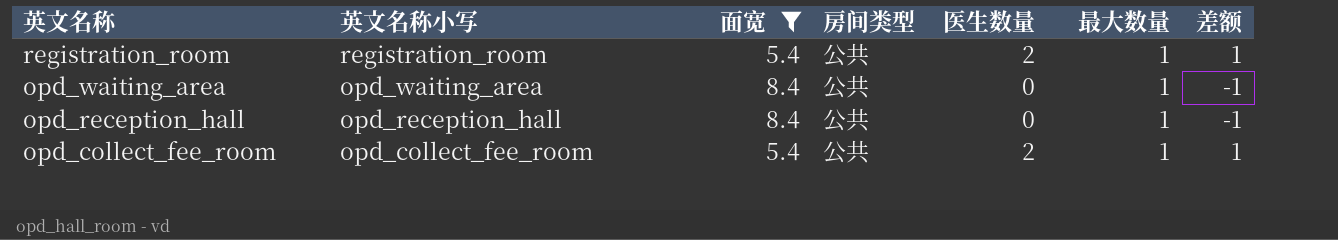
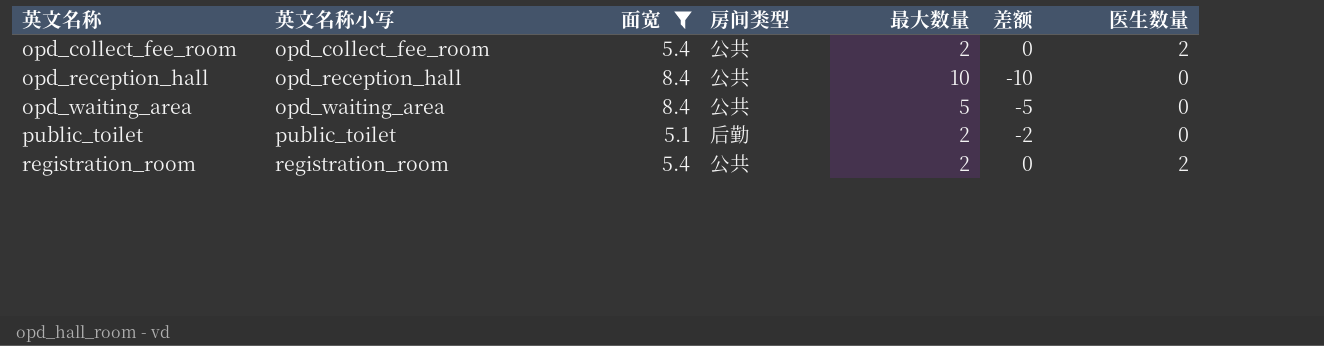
row order: 英文名称 descending -> 英文名称 ascending
column 医生数量 | position: 5 -> 7
opd_collect_fee_room | 最大数量: 1 -> 2
opd_collect_fee_room | 差额: 1 -> 0
opd_reception_hall | 最大数量: 1 -> 10
opd_reception_hall | 差额: -1 -> -10
opd_waiting_area | 最大数量: 1 -> 5
opd_waiting_area | 差额: -1 -> -5
row public_toilet: none -> public_toilet | 5.1 | 后勤 | 2 | -2 | 0
registration_room | 最大数量: 1 -> 2
registration_room | 差额: 1 -> 0

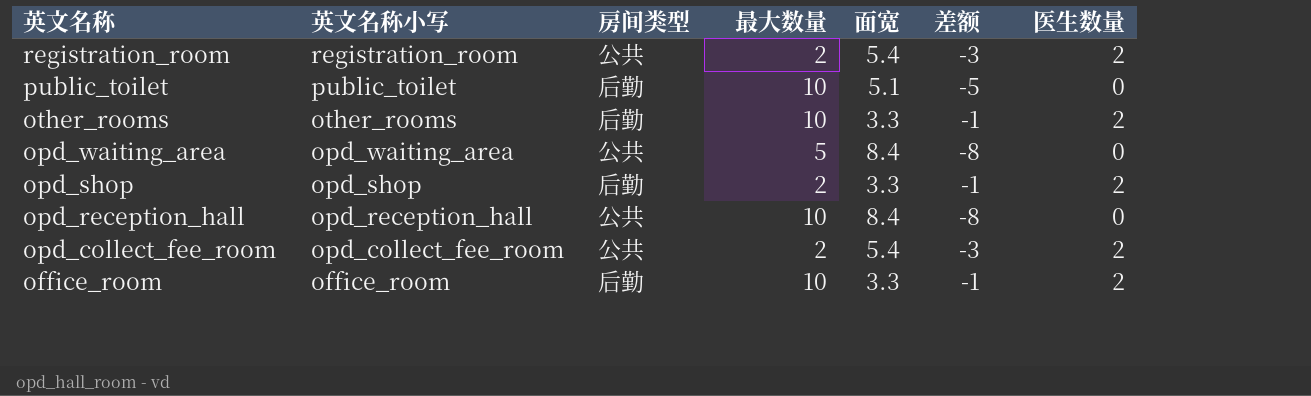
filter: 面宽 != 3.3 -> none
row order: 英文名称 ascending -> 英文名称 descending
column 面宽 | position: 3 -> 5
column 差额 | formula: [医生数量] - [最大数量] -> [医生数量] - [面宽]
public_toilet | 最大数量: 2 -> 10

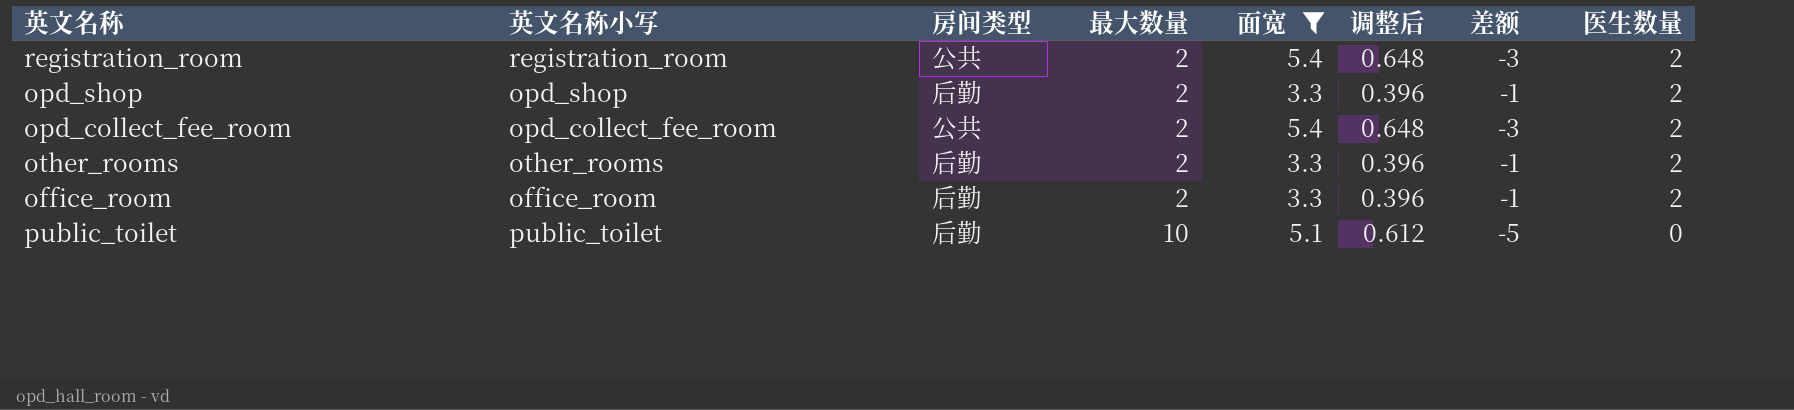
filter: none -> 面宽 != 8.4
row order: 英文名称 descending -> 最大数量 ascending
column 调整后 | formula: none -> [面宽] * 0.12
other_rooms | 最大数量: 10 -> 2
office_room | 最大数量: 10 -> 2

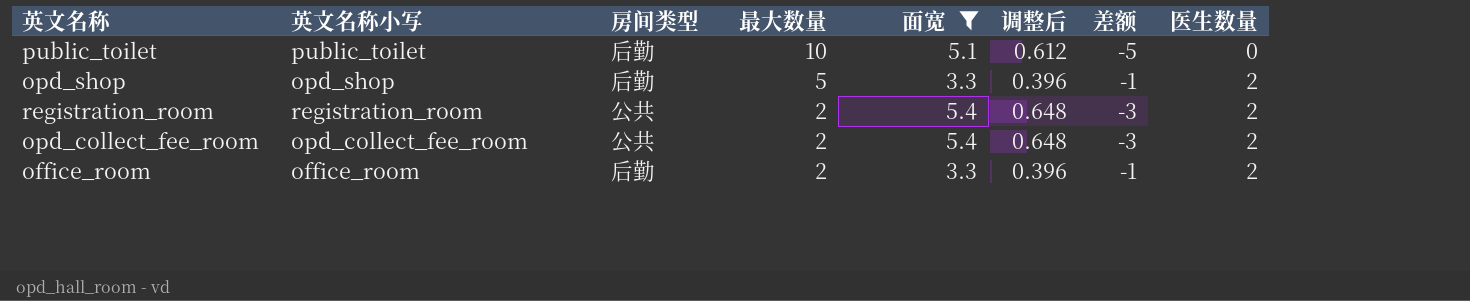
row order: 最大数量 ascending -> 最大数量 descending
row other_rooms: other_rooms | 后勤 | 2 | 3.3 | 0.396 | -1 | 2 -> none
opd_shop | 最大数量: 2 -> 5

